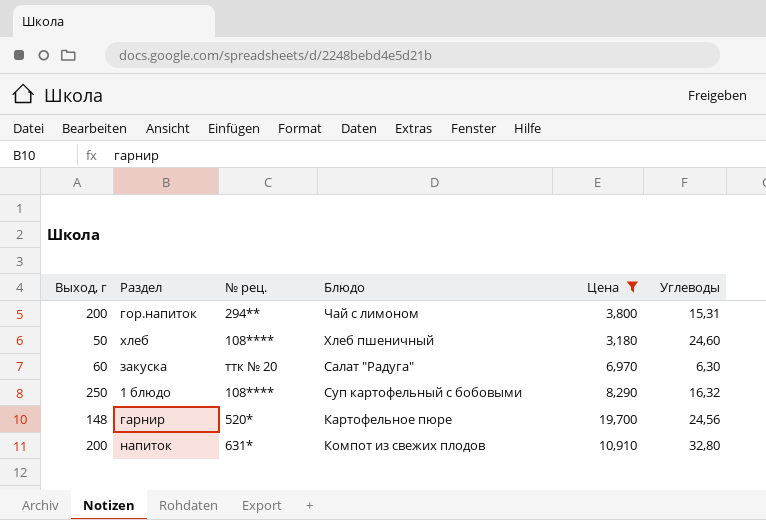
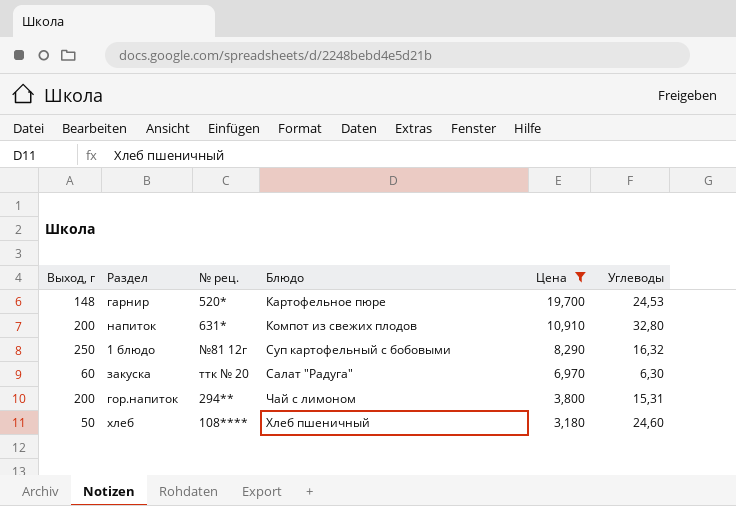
row order: none -> Цена descending
гарнир | Углеводы: 24,56 -> 24,53
1 блюдо | № рец.: 108**** -> №81 12г

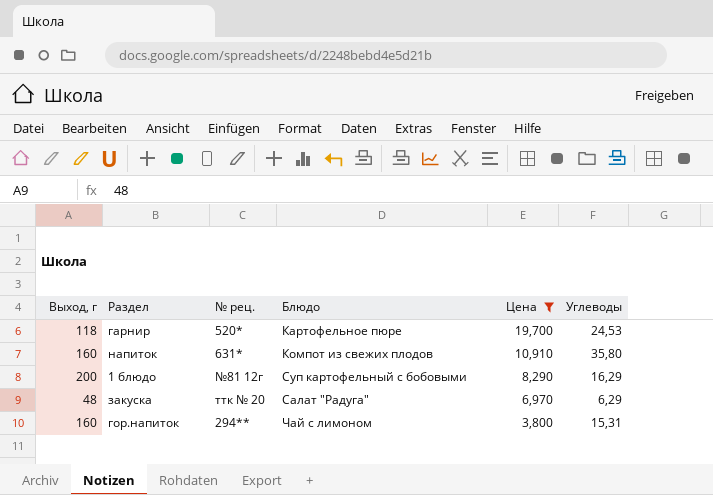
row хлеб: 50 | 108**** | Хлеб пшеничный | 3,180 | 24,60 -> none
гарнир | Выход, г: 148 -> 118
напиток | Выход, г: 200 -> 160
напиток | Углеводы: 32,80 -> 35,80
1 блюдо | Выход, г: 250 -> 200
1 блюдо | Углеводы: 16,32 -> 16,29
закуска | Выход, г: 60 -> 48
закуска | Углеводы: 6,30 -> 6,29
гор.напиток | Выход, г: 200 -> 160

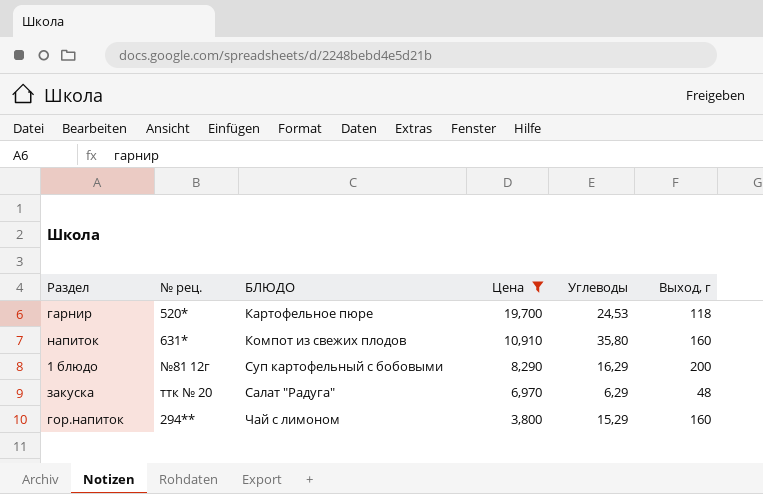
column name: Блюдо -> БЛЮДО
column Выход, г | position: 1 -> 6
гор.напиток | Углеводы: 15,31 -> 15,29

